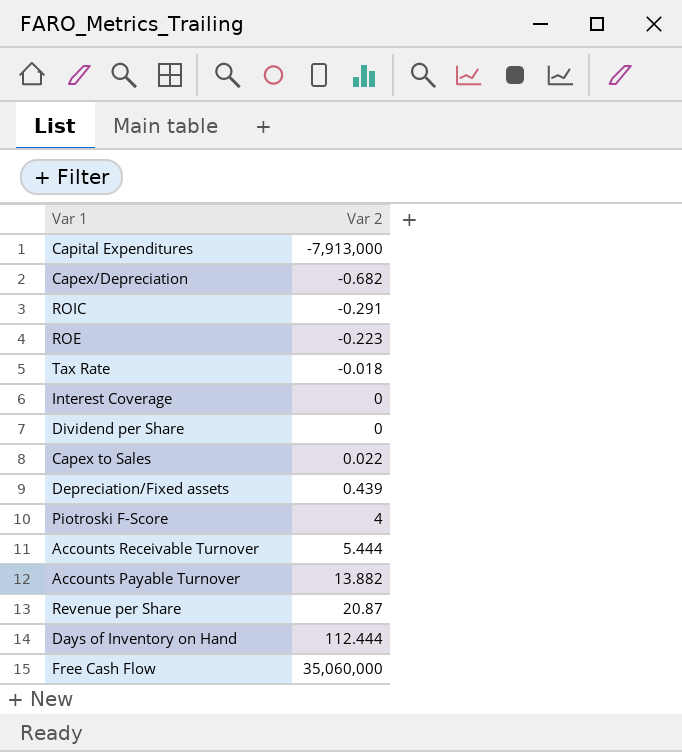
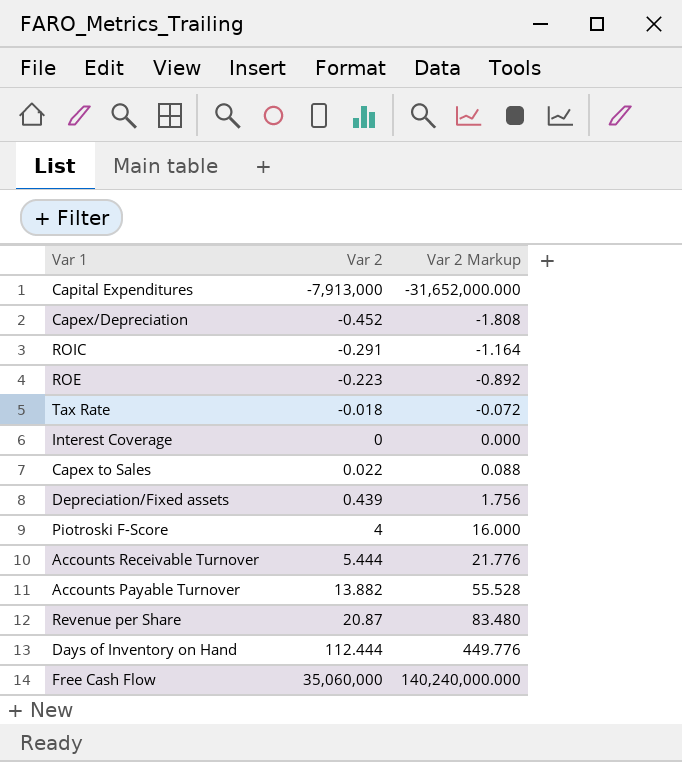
column Var 2 Markup | formula: none -> [Var 2] * 4
row Dividend per Share: 0 -> none
Capex/Depreciation | Var 2: -0.682 -> -0.452

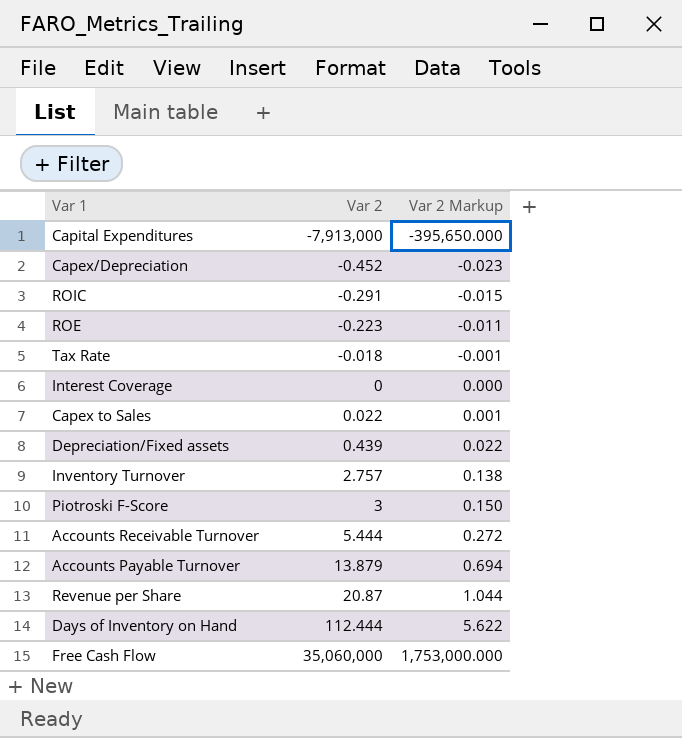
column Var 2 Markup | formula: [Var 2] * 4 -> [Var 2] * 0.05
row Inventory Turnover: none -> 2.757 | 0.138
Piotroski F-Score | Var 2: 4 -> 3
Accounts Payable Turnover | Var 2: 13.882 -> 13.879

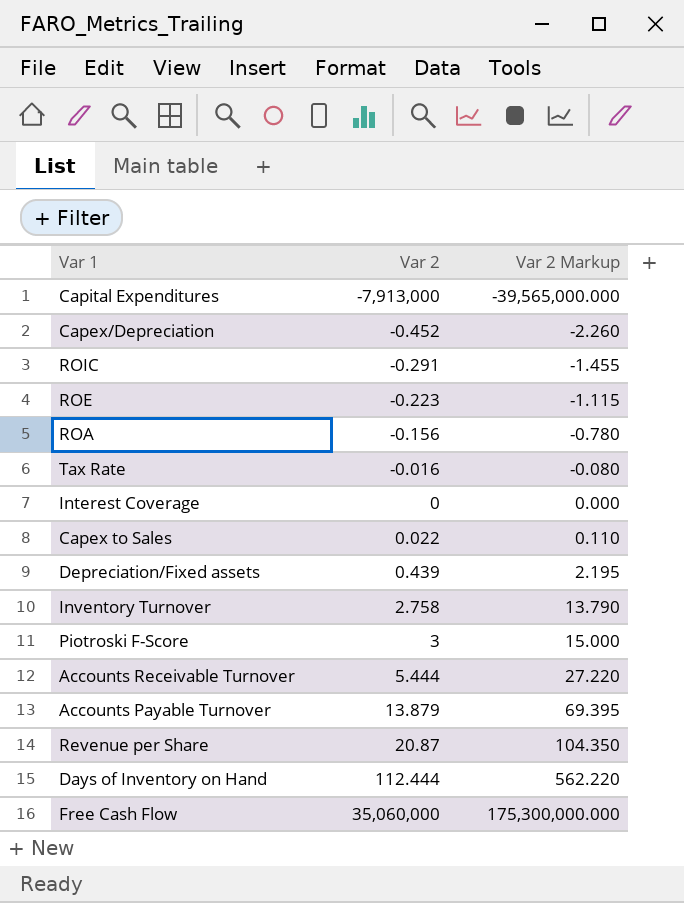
column Var 2 Markup | formula: [Var 2] * 0.05 -> [Var 2] * 5
row ROA: none -> -0.156 | -0.780
Tax Rate | Var 2: -0.018 -> -0.016
Inventory Turnover | Var 2: 2.757 -> 2.758

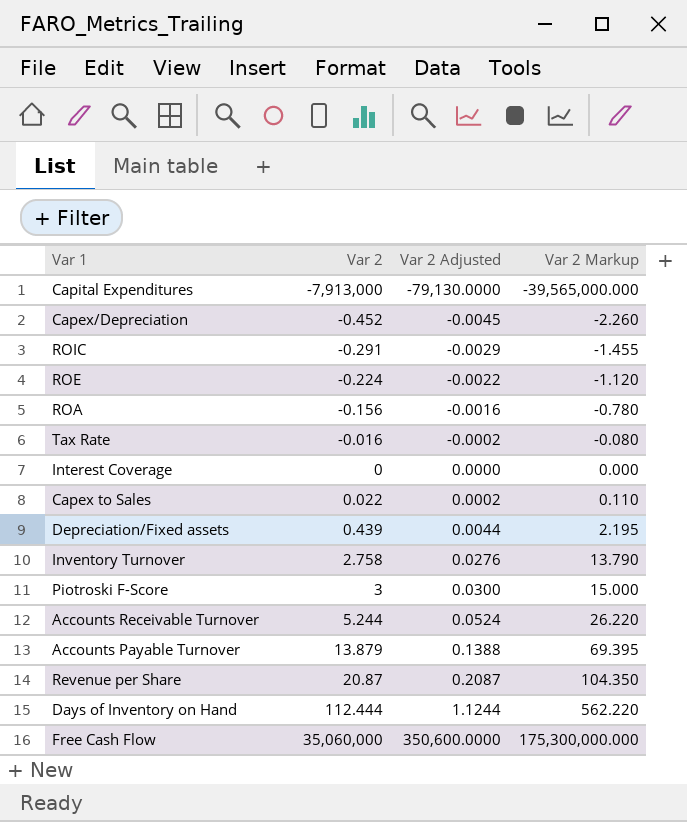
column Var 2 Adjusted | formula: none -> [Var 2] * 0.01
ROE | Var 2: -0.223 -> -0.224
ROE | Var 2 Markup: -1.115 -> -1.120
Accounts Receivable Turnover | Var 2: 5.444 -> 5.244
Accounts Receivable Turnover | Var 2 Markup: 27.220 -> 26.220

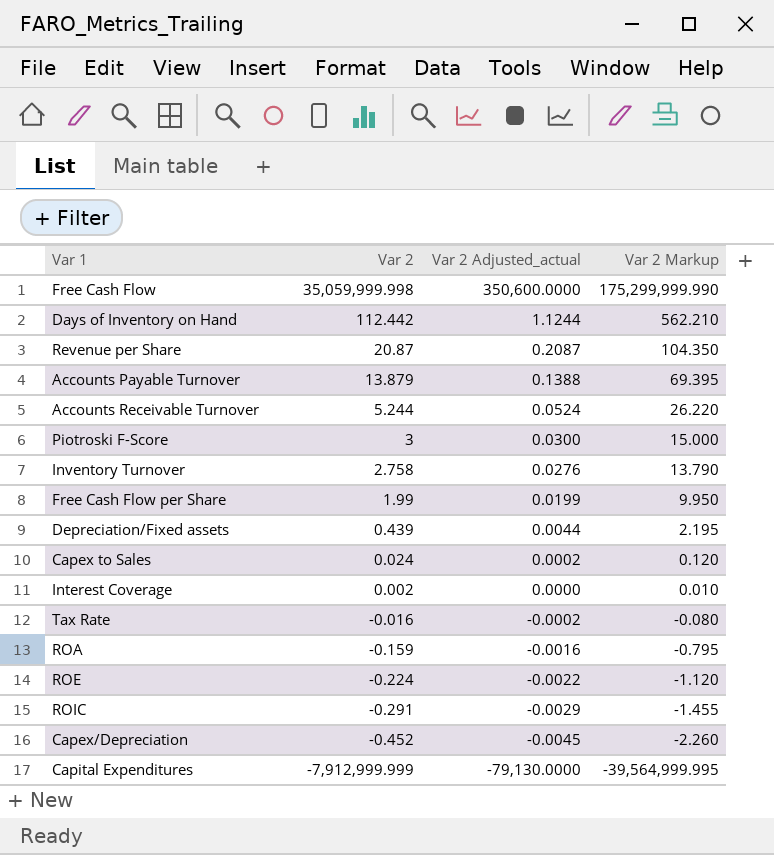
row order: Var 2 ascending -> Var 2 descending
column name: Var 2 Adjusted -> Var 2 Adjusted_actual
Free Cash Flow | Var 2: 35,060,000 -> 35,059,999.998
Free Cash Flow | Var 2 Markup: 175,300,000.000 -> 175,299,999.990
Days of Inventory on Hand | Var 2: 112.444 -> 112.442
Days of Inventory on Hand | Var 2 Markup: 562.220 -> 562.210
row Free Cash Flow per Share: none -> 1.99 | 0.0199 | 9.950
Capex to Sales | Var 2: 0.022 -> 0.024
Capex to Sales | Var 2 Markup: 0.110 -> 0.120
Interest Coverage | Var 2: 0 -> 0.002
Interest Coverage | Var 2 Markup: 0.000 -> 0.010
ROA | Var 2: -0.156 -> -0.159
ROA | Var 2 Markup: -0.780 -> -0.795
Capital Expenditures | Var 2: -7,913,000 -> -7,912,999.999
Capital Expenditures | Var 2 Markup: -39,565,000.000 -> -39,564,999.995

